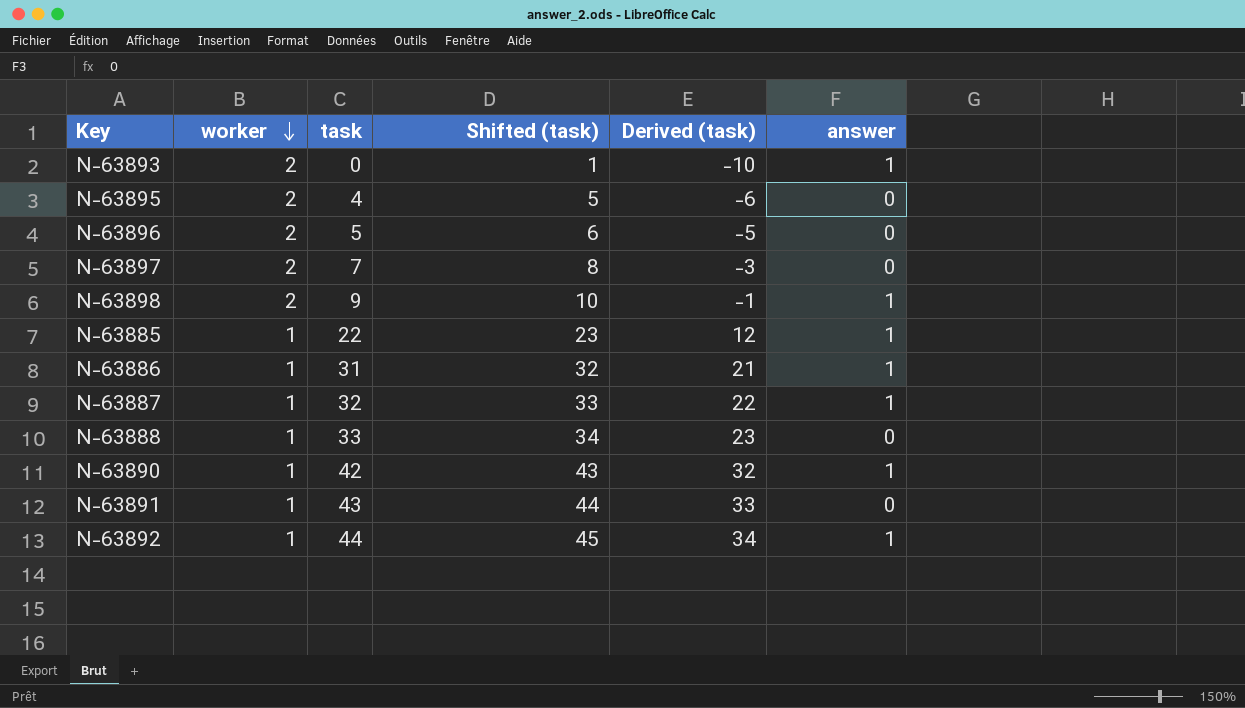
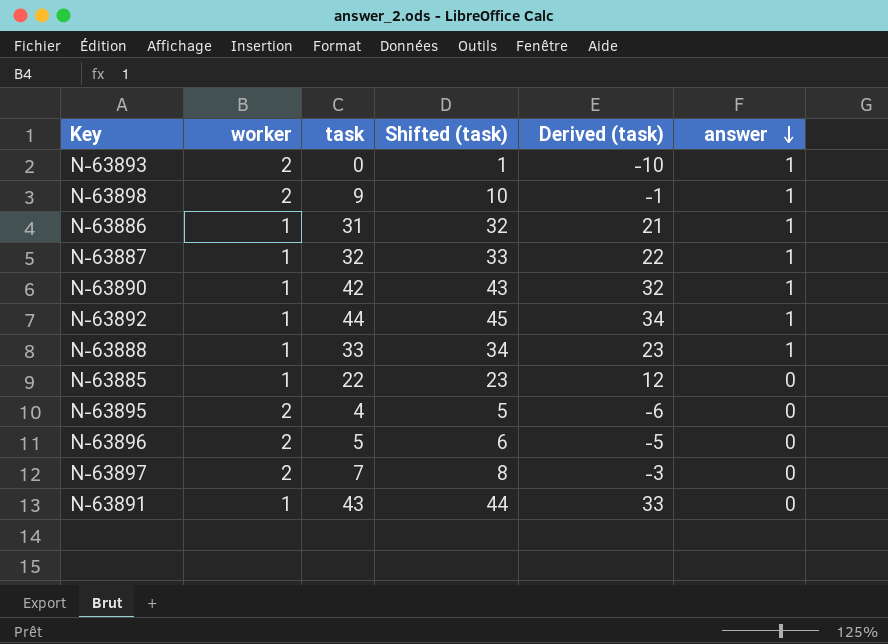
row order: worker descending -> answer descending
N-63888 | answer: 0 -> 1
N-63885 | answer: 1 -> 0

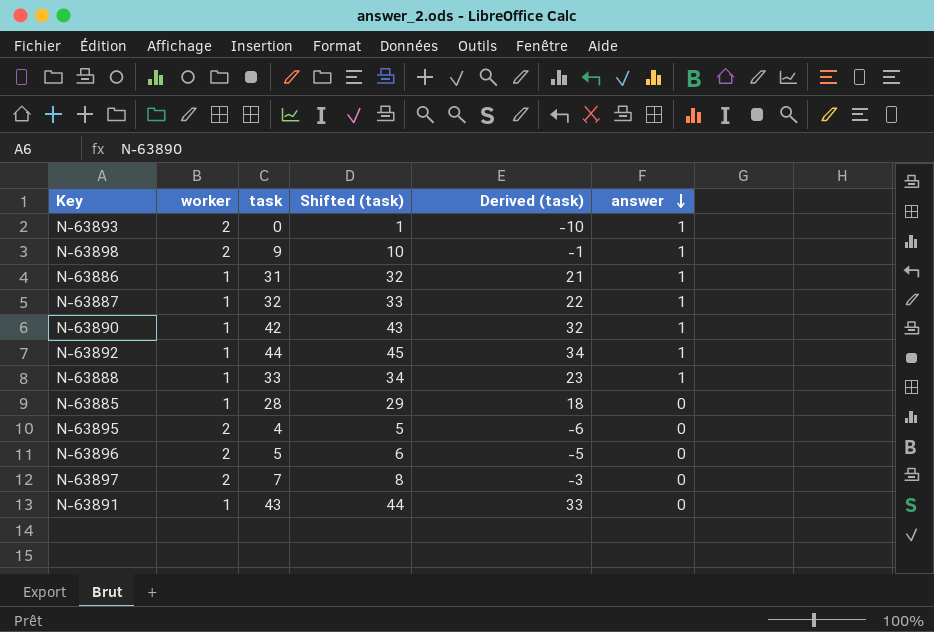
N-63885 | task: 22 -> 28
N-63885 | Shifted (task): 23 -> 29
N-63885 | Derived (task): 12 -> 18

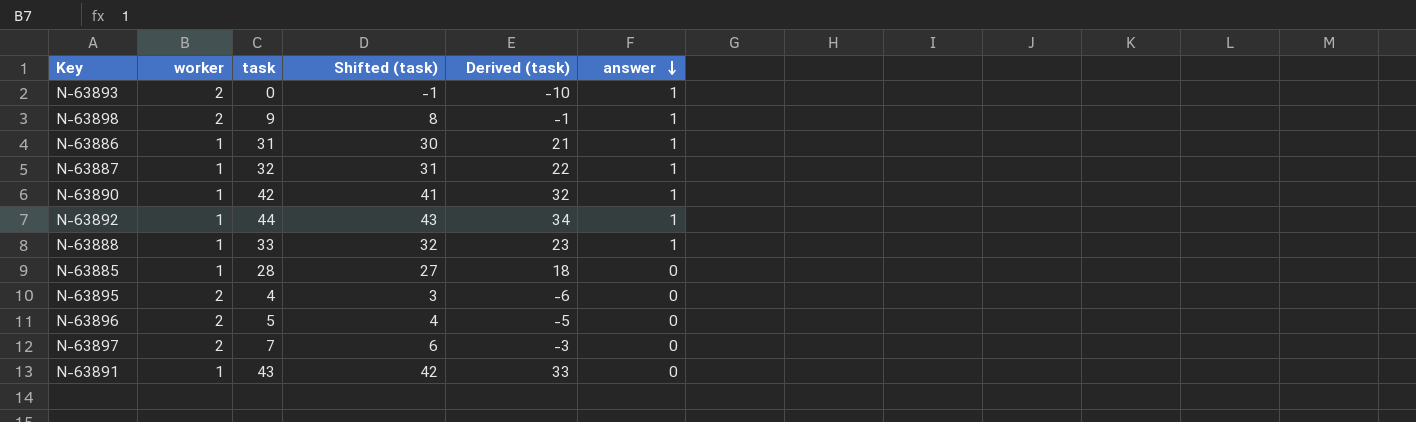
column Shifted (task) | formula: [task] + 1 -> [task] - 1

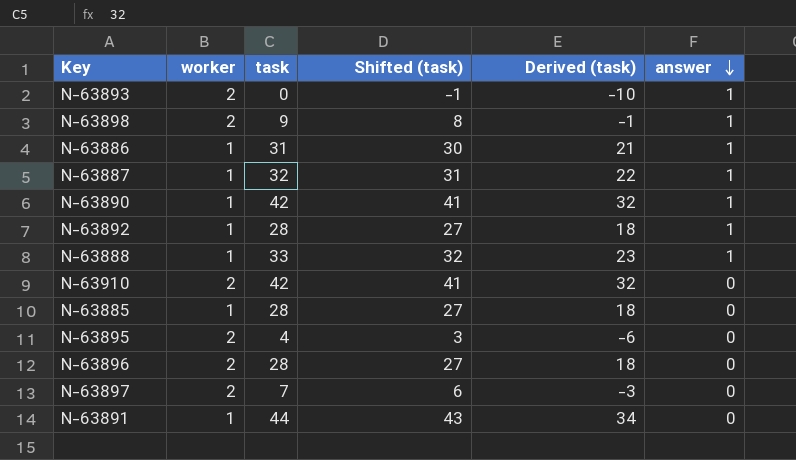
N-63892 | task: 44 -> 28
N-63892 | Shifted (task): 43 -> 27
N-63892 | Derived (task): 34 -> 18
row N-63910: none -> 2 | 42 | 41 | 32 | 0
N-63896 | task: 5 -> 28
N-63896 | Shifted (task): 4 -> 27
N-63896 | Derived (task): -5 -> 18
N-63891 | task: 43 -> 44
N-63891 | Shifted (task): 42 -> 43
N-63891 | Derived (task): 33 -> 34

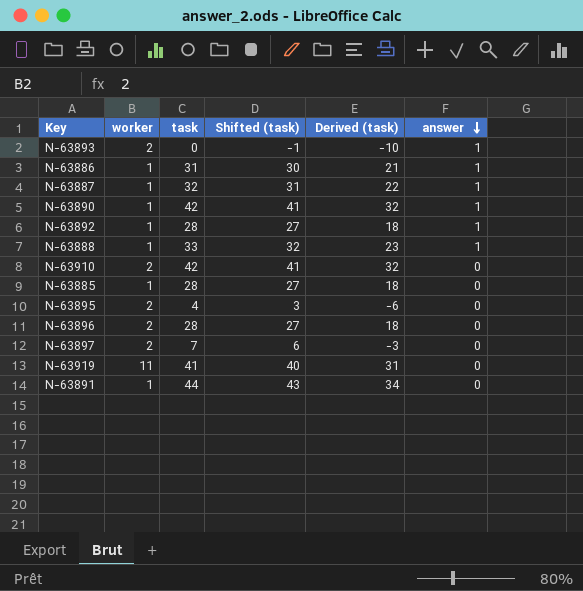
row N-63898: 2 | 9 | 8 | -1 | 1 -> none
row N-63919: none -> 11 | 41 | 40 | 31 | 0

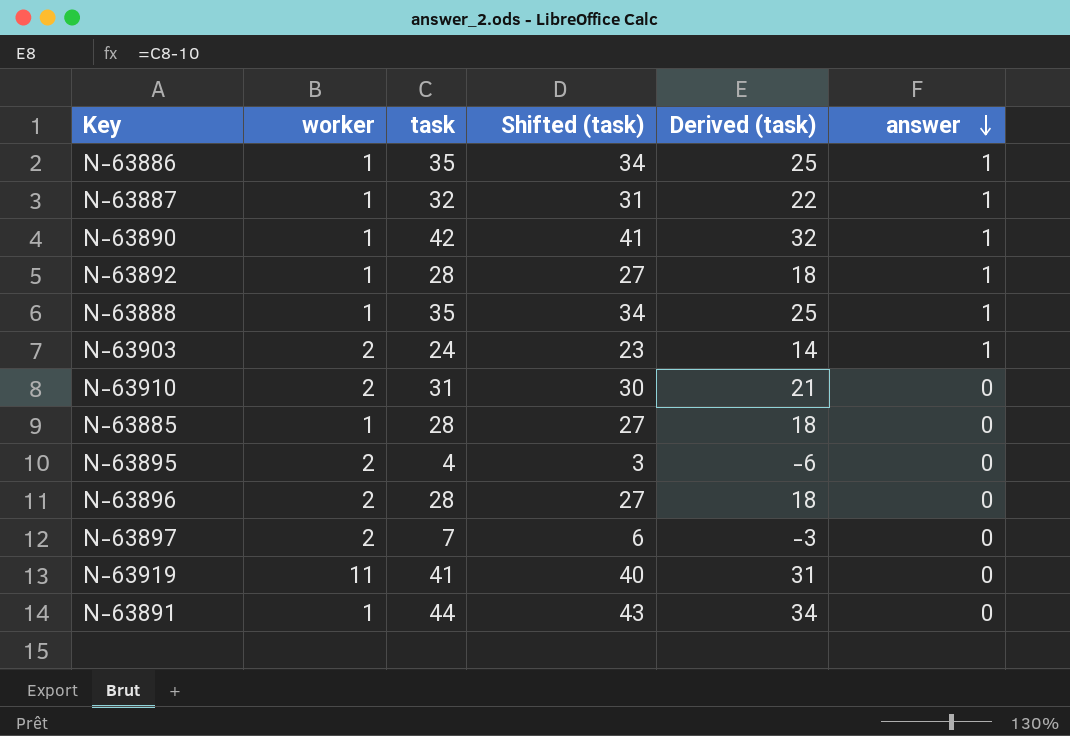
row N-63893: 2 | 0 | -1 | -10 | 1 -> none
N-63886 | task: 31 -> 35
N-63886 | Shifted (task): 30 -> 34
N-63886 | Derived (task): 21 -> 25
N-63888 | task: 33 -> 35
N-63888 | Shifted (task): 32 -> 34
N-63888 | Derived (task): 23 -> 25
row N-63903: none -> 2 | 24 | 23 | 14 | 1
N-63910 | task: 42 -> 31
N-63910 | Shifted (task): 41 -> 30
N-63910 | Derived (task): 32 -> 21

